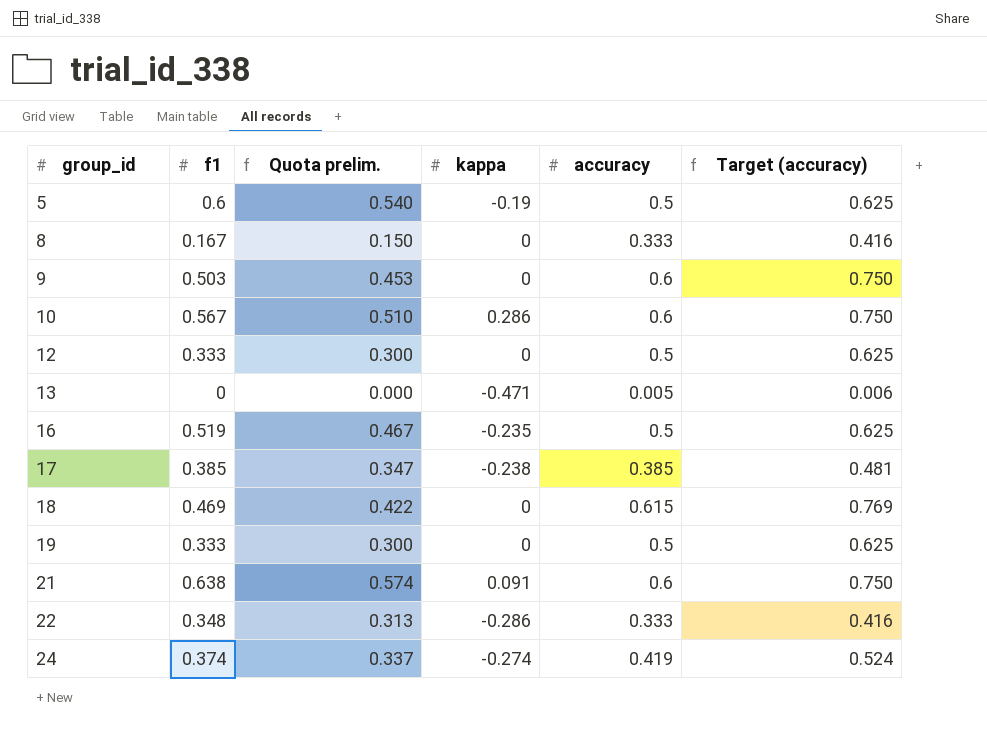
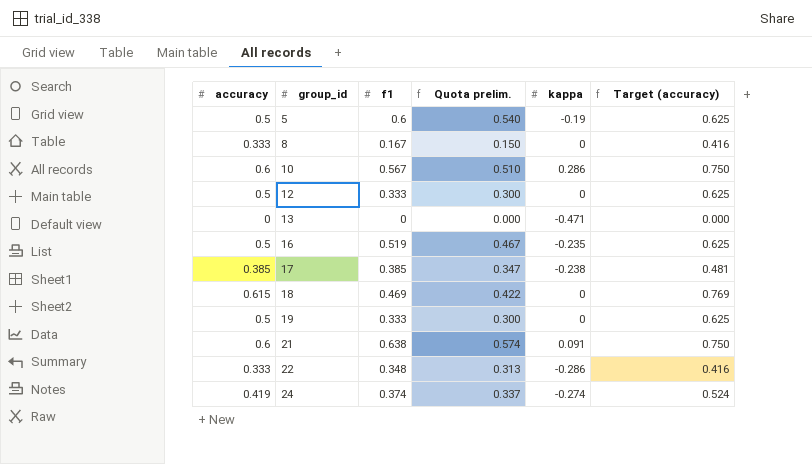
column accuracy | position: 5 -> 1
row 9: 0.503 | 0.453 | 0 | 0.6 | 0.750 -> none
13 | accuracy: 0.005 -> 0
13 | Target (accuracy): 0.006 -> 0.000

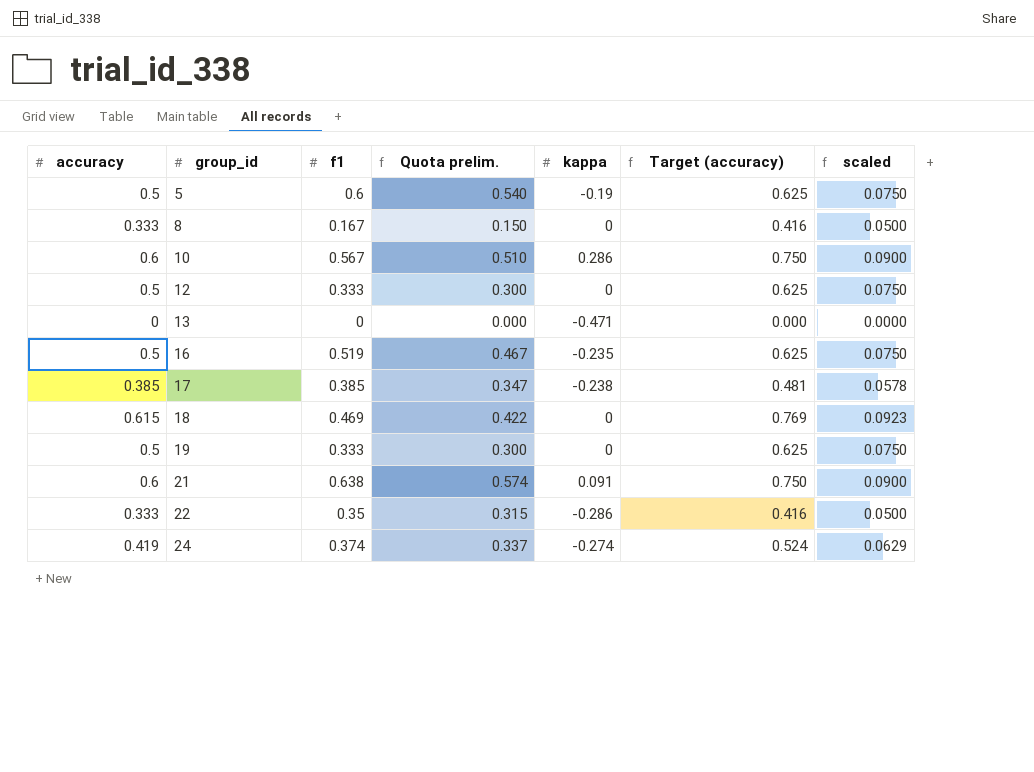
column scaled | formula: none -> [accuracy] * 0.15
22 | f1: 0.348 -> 0.35
22 | Quota prelim.: 0.313 -> 0.315

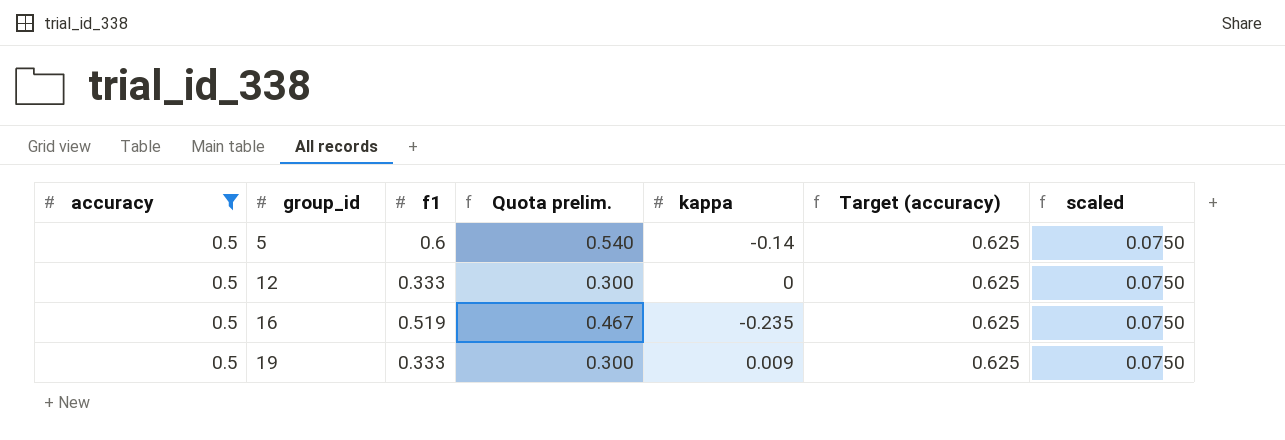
filter: none -> accuracy = 0.5
5 | kappa: -0.19 -> -0.14
19 | kappa: 0 -> 0.009

